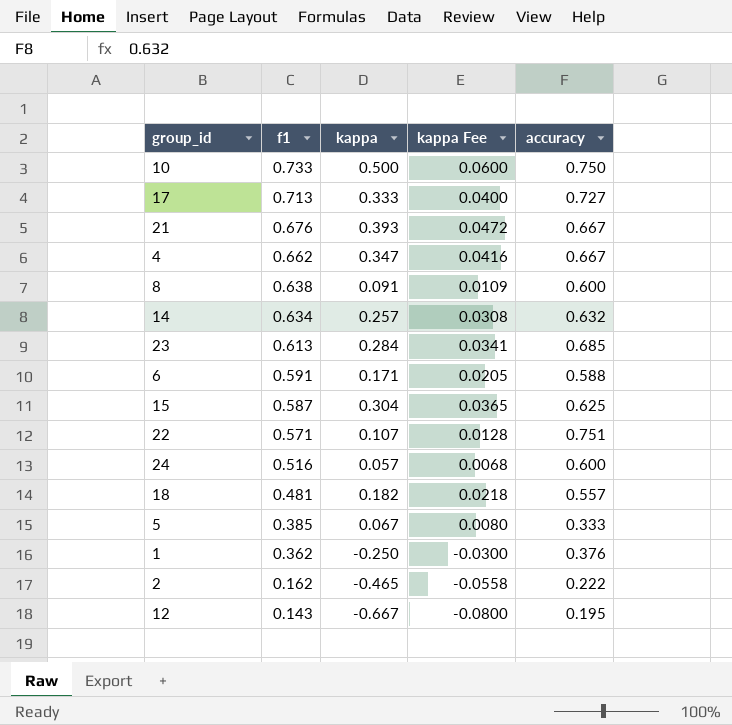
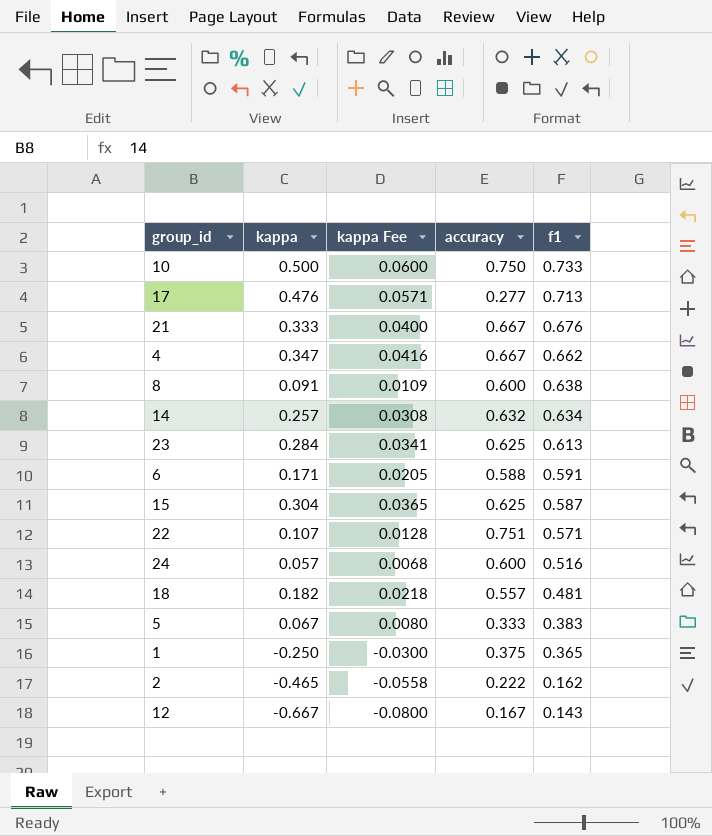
column f1 | position: 2 -> 5
17 | kappa: 0.333 -> 0.476
17 | kappa Fee: 0.0400 -> 0.0571
17 | accuracy: 0.727 -> 0.277
21 | kappa: 0.393 -> 0.333
21 | kappa Fee: 0.0472 -> 0.0400
23 | accuracy: 0.685 -> 0.625
5 | f1: 0.385 -> 0.383
1 | accuracy: 0.376 -> 0.375
1 | f1: 0.362 -> 0.365
12 | accuracy: 0.195 -> 0.167

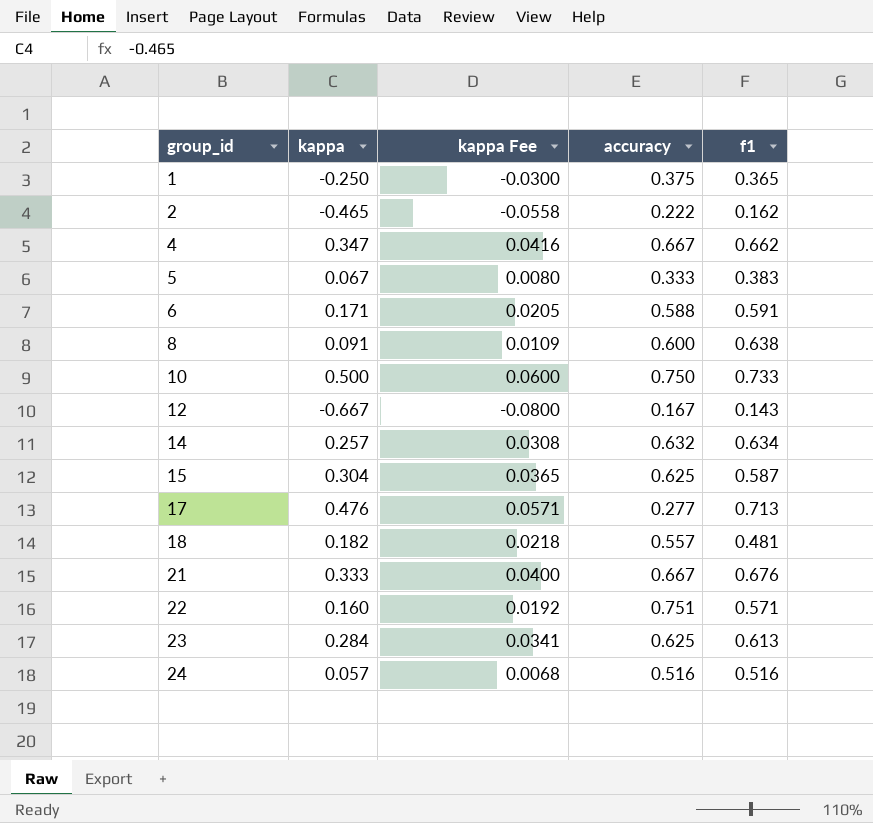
row order: f1 descending -> group_id ascending
22 | kappa: 0.107 -> 0.160
22 | kappa Fee: 0.0128 -> 0.0192
24 | accuracy: 0.600 -> 0.516

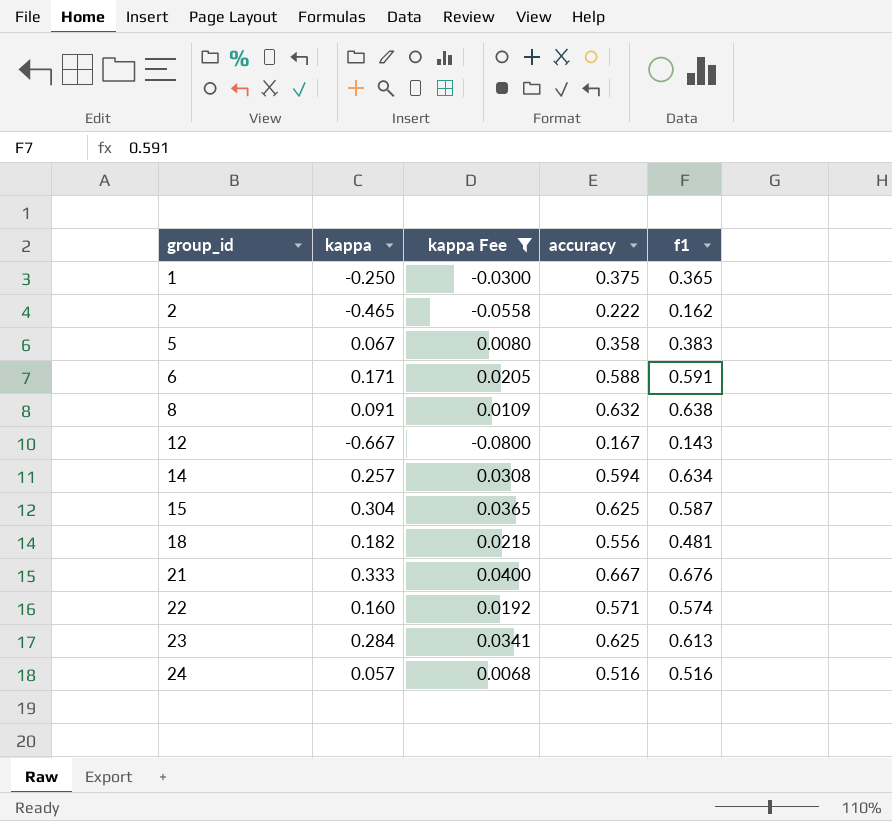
filter: none -> kappa Fee <= 0.0400
5 | accuracy: 0.333 -> 0.358
8 | accuracy: 0.600 -> 0.632
14 | accuracy: 0.632 -> 0.594
18 | accuracy: 0.557 -> 0.556
22 | accuracy: 0.751 -> 0.571
22 | f1: 0.571 -> 0.574

